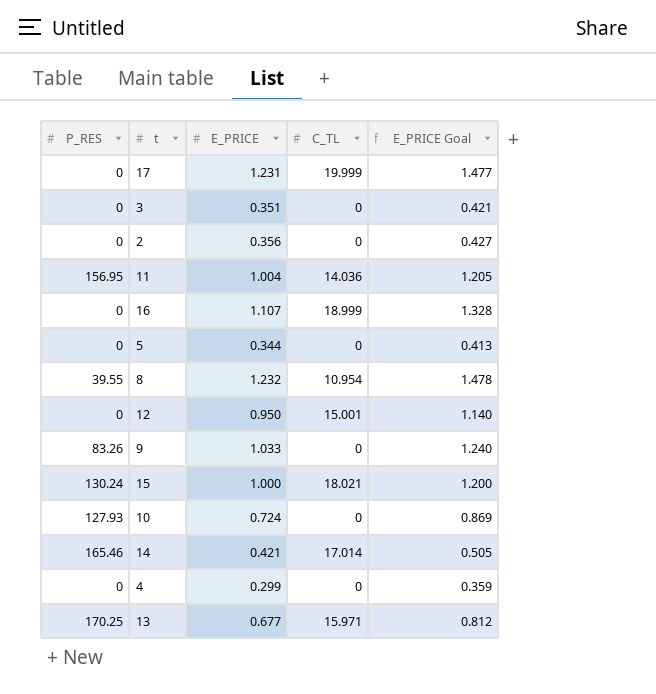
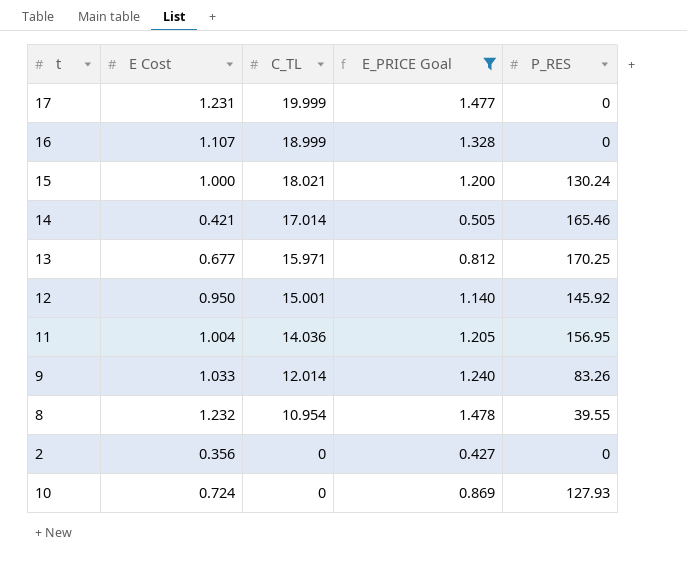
filter: none -> E_PRICE Goal >= 0.427
row order: none -> C_TL descending
column name: E_PRICE -> E Cost
column P_RES | position: 1 -> 5
12 | P_RES: 0 -> 145.92
9 | C_TL: 0 -> 12.014

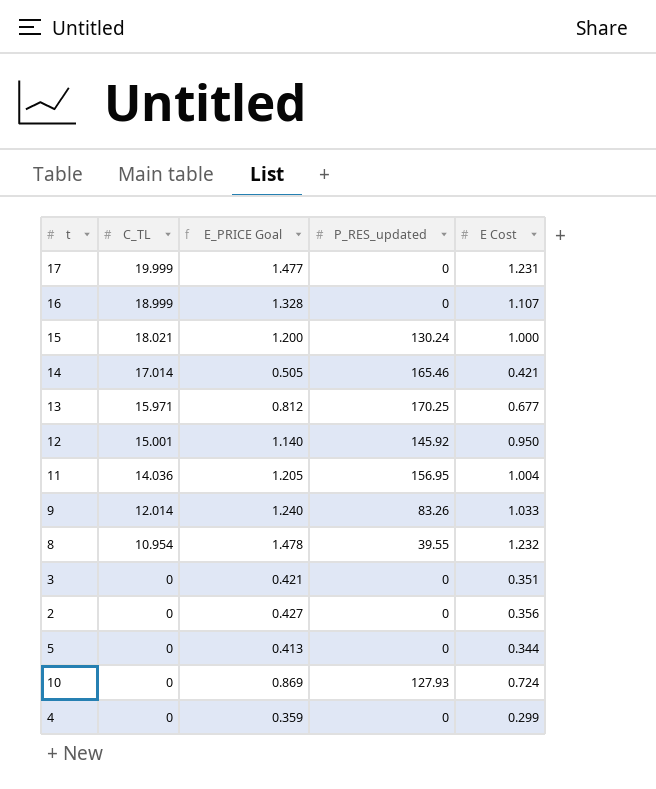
filter: E_PRICE Goal >= 0.427 -> none
column name: P_RES -> P_RES_updated
column E Cost | position: 2 -> 5

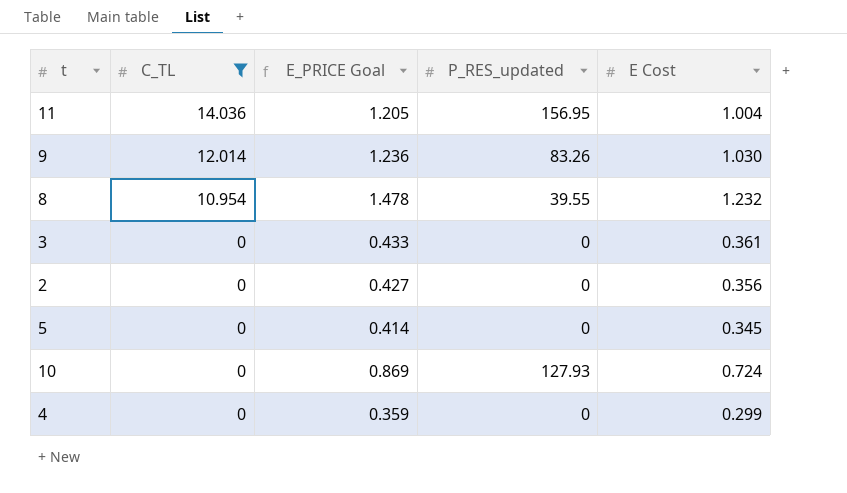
filter: none -> C_TL <= 14.036
9 | E_PRICE Goal: 1.240 -> 1.236
9 | E Cost: 1.033 -> 1.030
3 | E_PRICE Goal: 0.421 -> 0.433
3 | E Cost: 0.351 -> 0.361
5 | E_PRICE Goal: 0.413 -> 0.414
5 | E Cost: 0.344 -> 0.345

